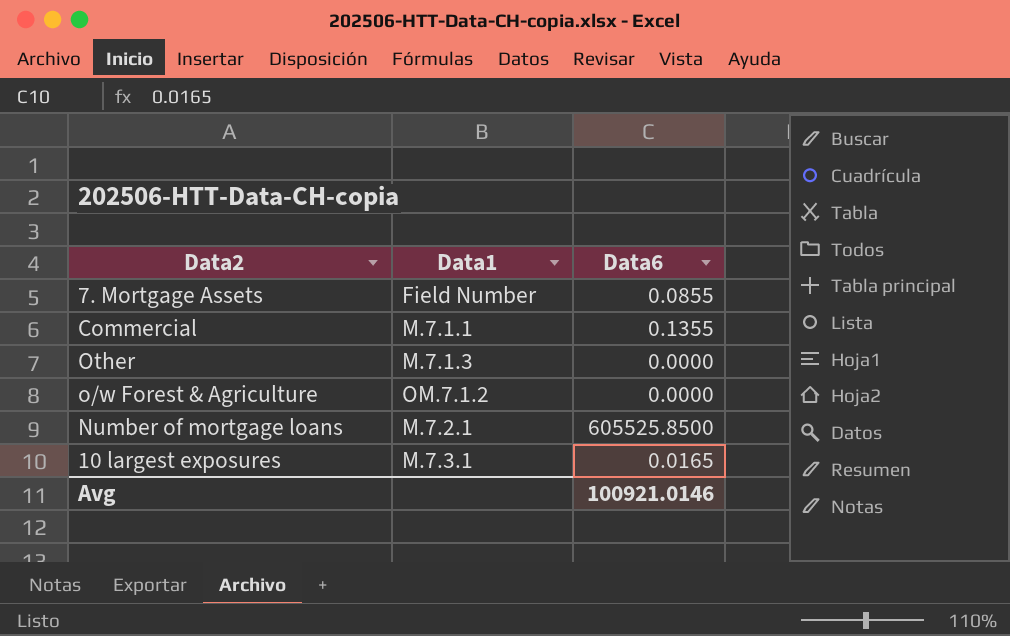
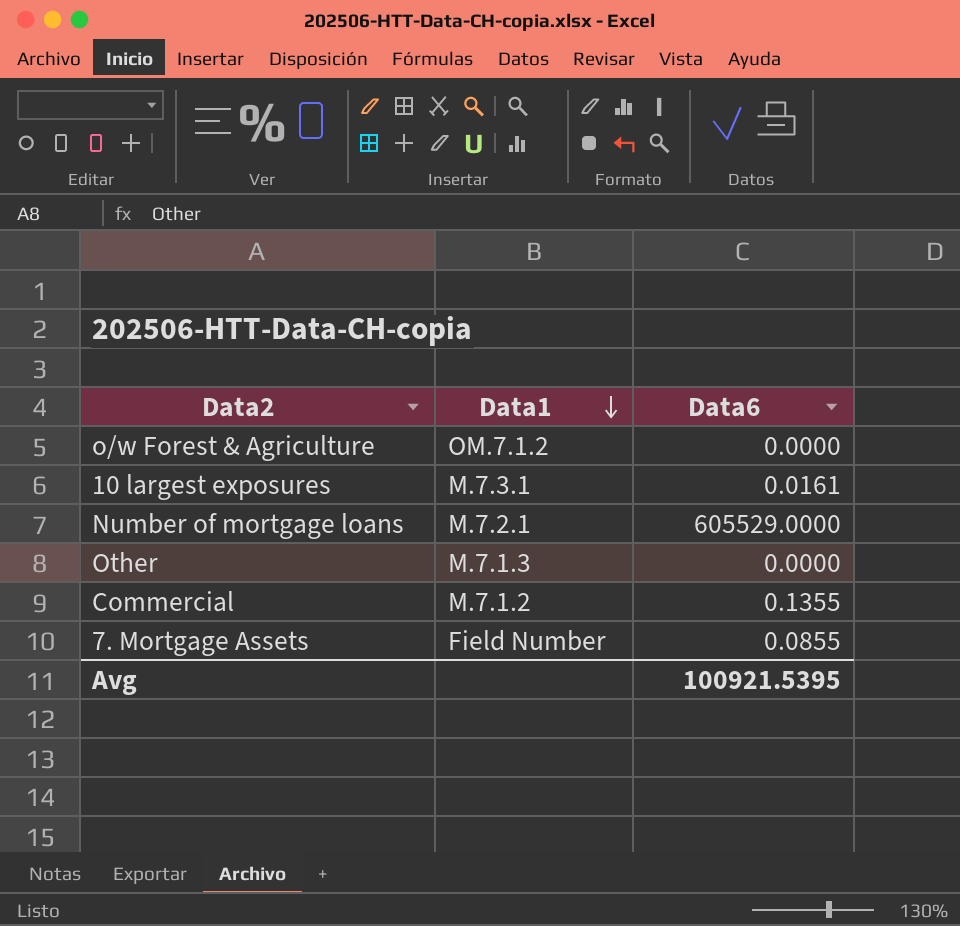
row order: none -> Data1 descending
10 largest exposures | Data6: 0.0165 -> 0.0161
Number of mortgage loans | Data6: 605525.8500 -> 605529.0000
Commercial | Data1: M.7.1.1 -> M.7.1.2
Avg | Data6: 100921.0146 -> 100921.5395

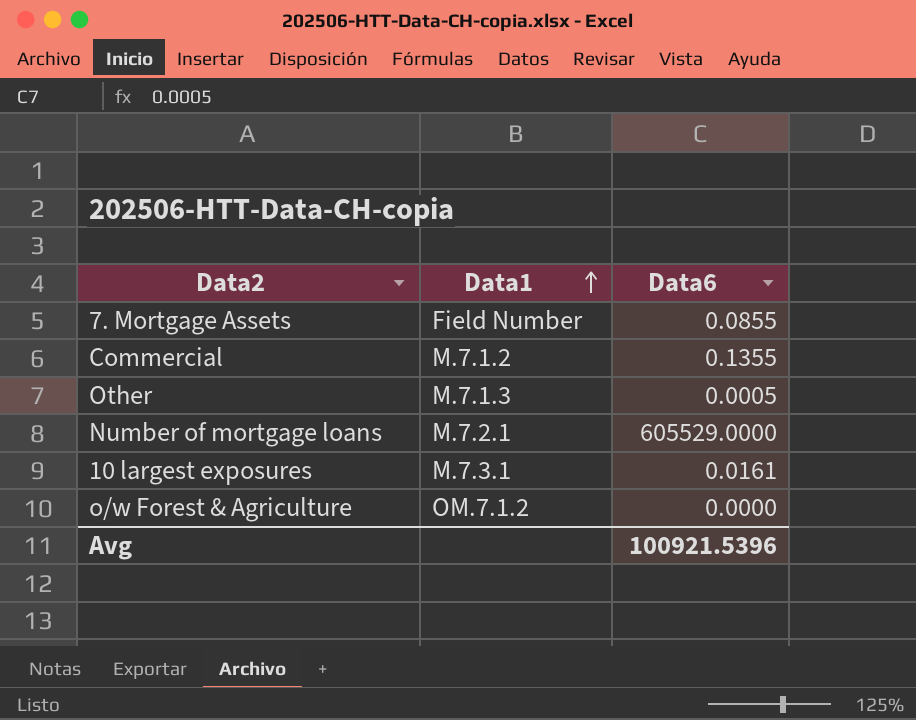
row order: Data1 descending -> Data1 ascending
Other | Data6: 0.0000 -> 0.0005
Avg | Data6: 100921.5395 -> 100921.5396

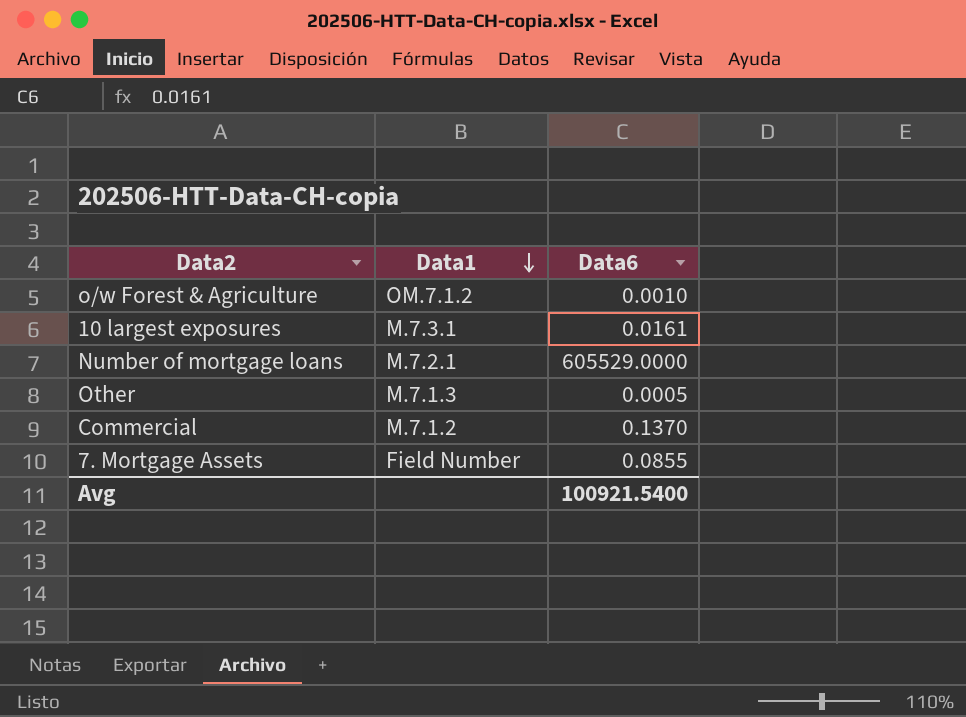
row order: Data1 ascending -> Data1 descending
o/w Forest & Agriculture | Data6: 0.0000 -> 0.0010
Commercial | Data6: 0.1355 -> 0.1370
Avg | Data6: 100921.5396 -> 100921.5400

